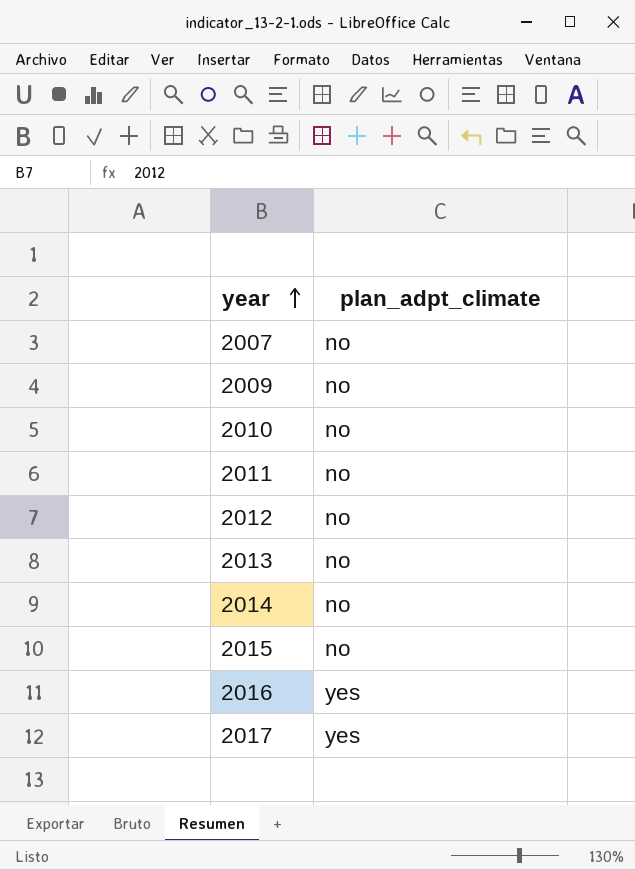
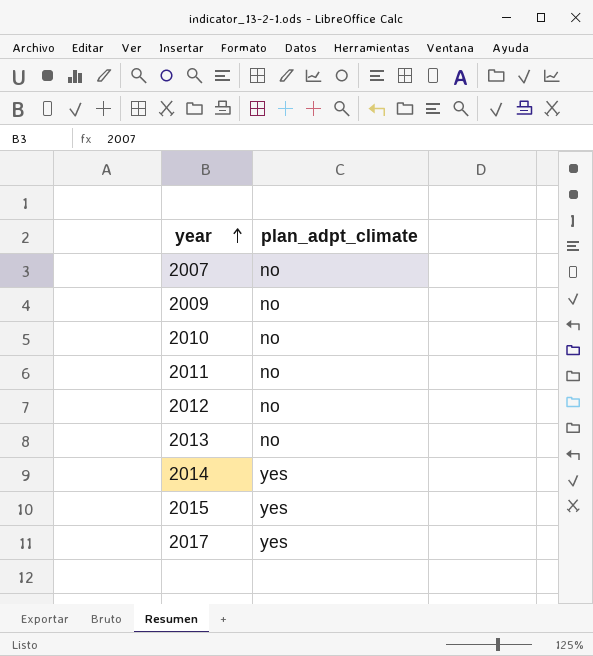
row 2016: yes -> none
2014 | plan_adpt_climate: no -> yes
2015 | plan_adpt_climate: no -> yes

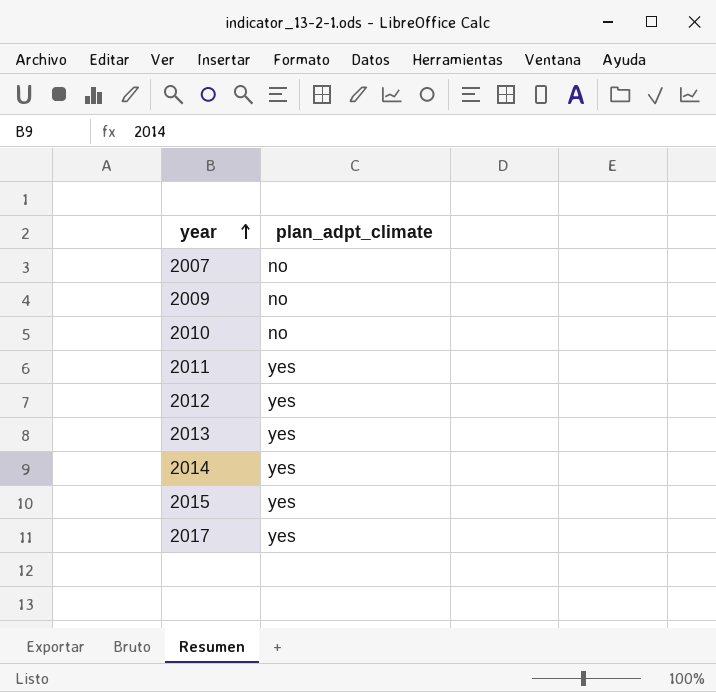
2011 | plan_adpt_climate: no -> yes
2012 | plan_adpt_climate: no -> yes
2013 | plan_adpt_climate: no -> yes

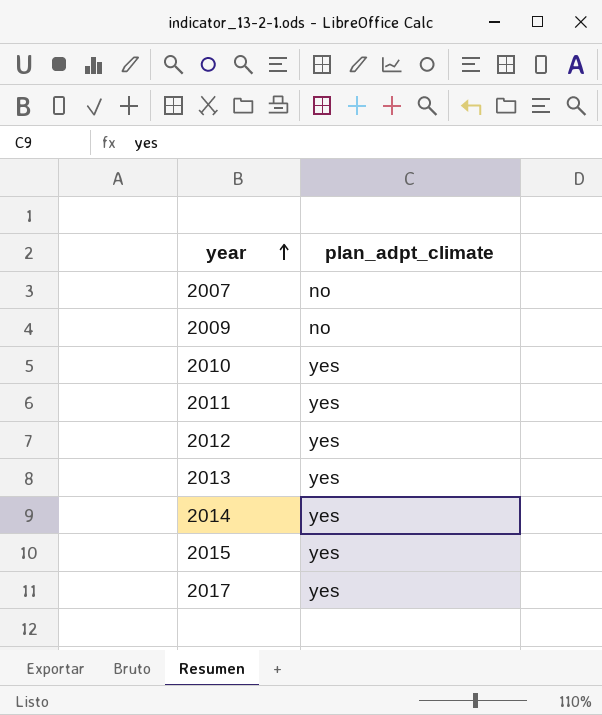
2010 | plan_adpt_climate: no -> yes

